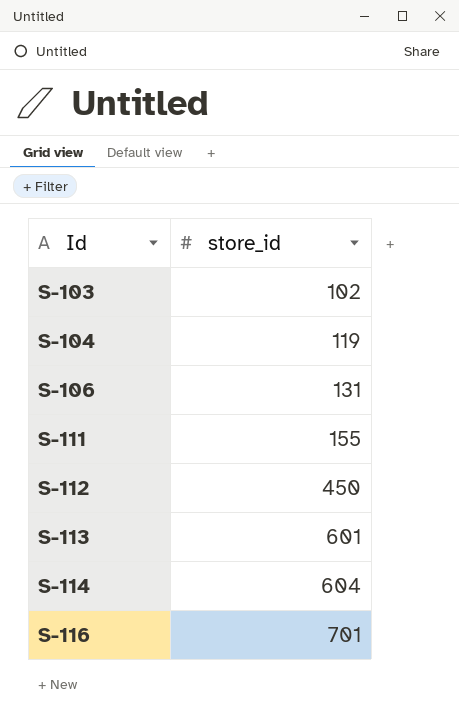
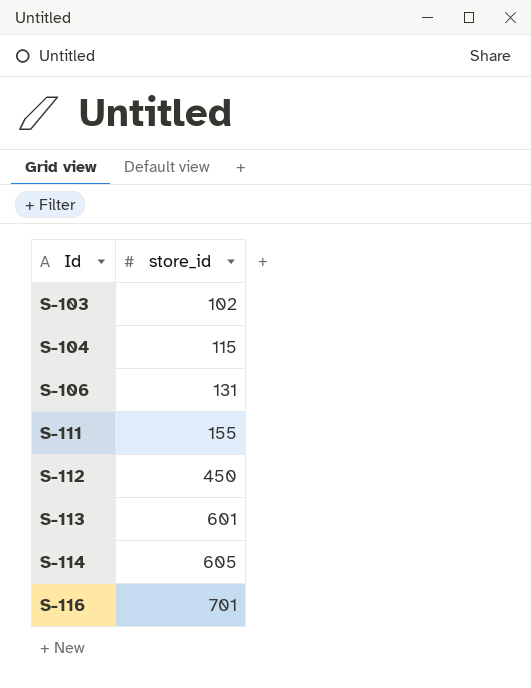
S-104 | store_id: 119 -> 115
S-114 | store_id: 604 -> 605

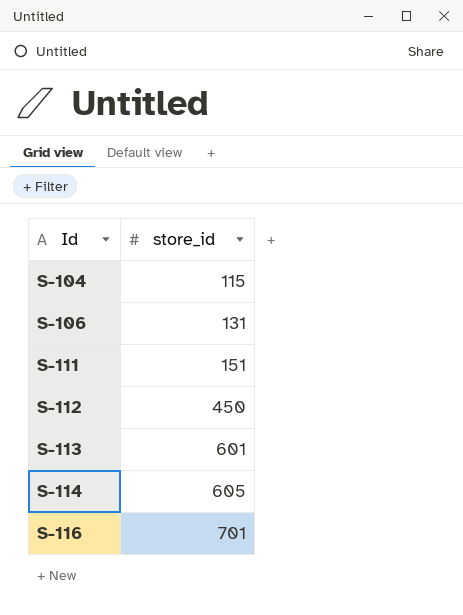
row S-103: 102 -> none
S-111 | store_id: 155 -> 151

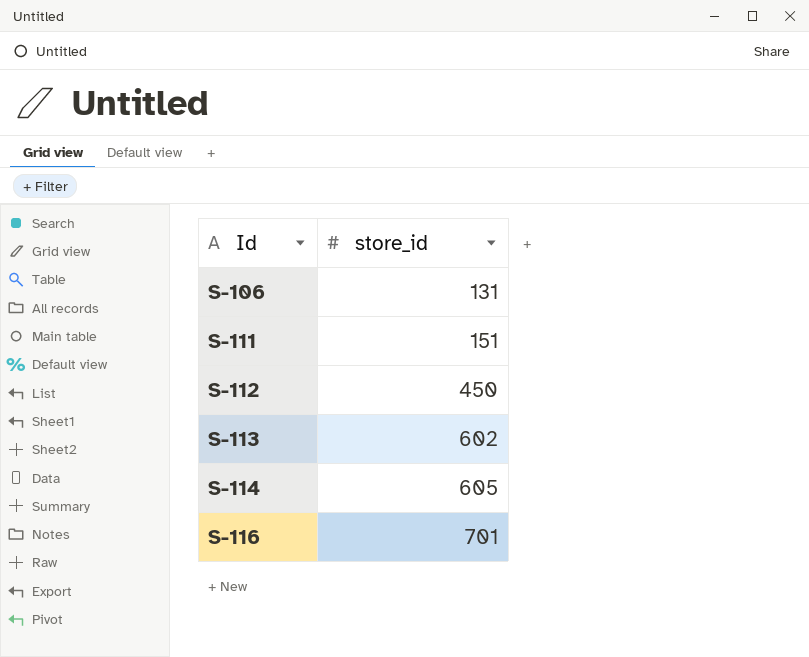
row S-104: 115 -> none
S-113 | store_id: 601 -> 602

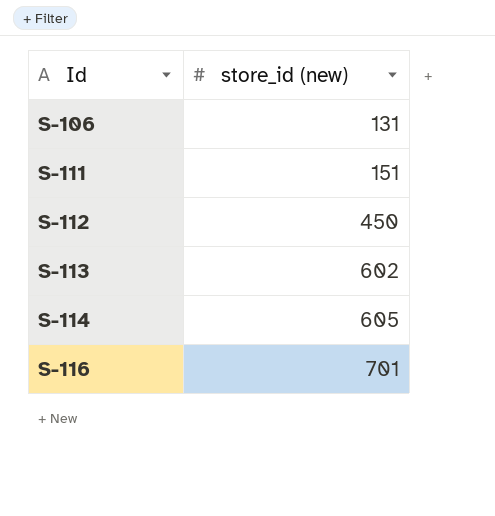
column name: store_id -> store_id (new)

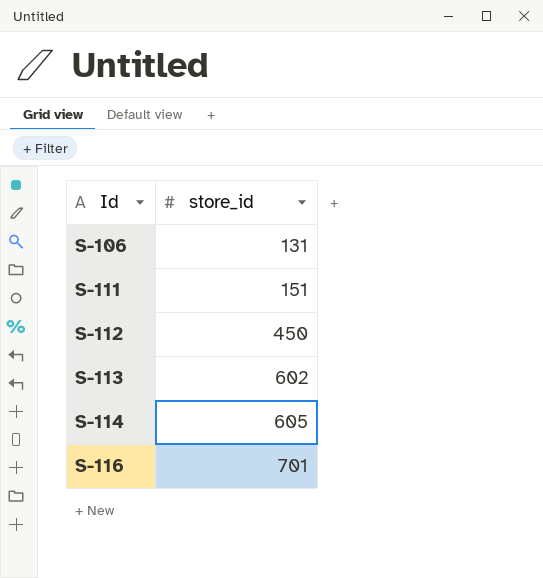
column name: store_id (new) -> store_id

